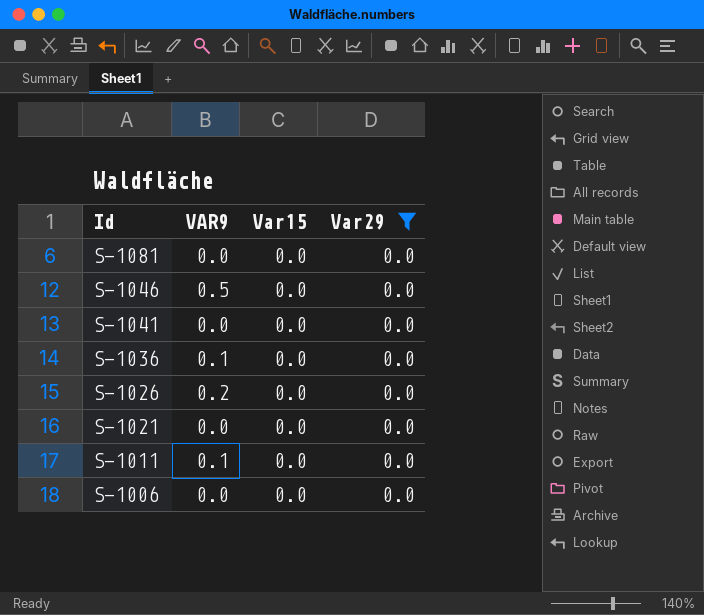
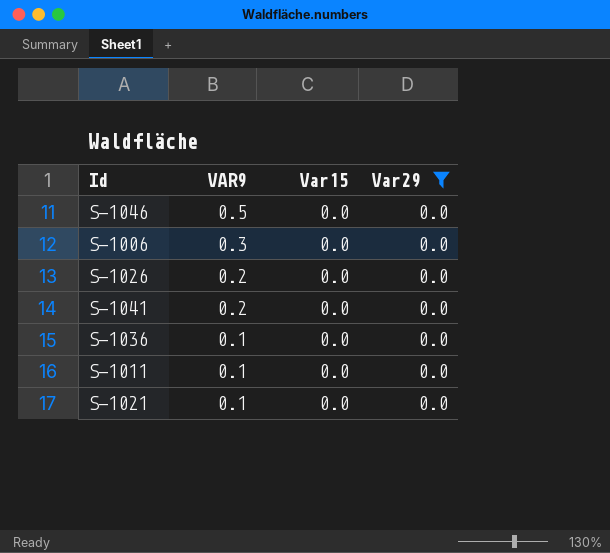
row order: Id descending -> VAR9 descending
row S-1081: 0.0 | 0.0 | 0.0 -> none
S-1006 | VAR9: 0.0 -> 0.3
S-1041 | VAR9: 0.0 -> 0.2
S-1021 | VAR9: 0.0 -> 0.1

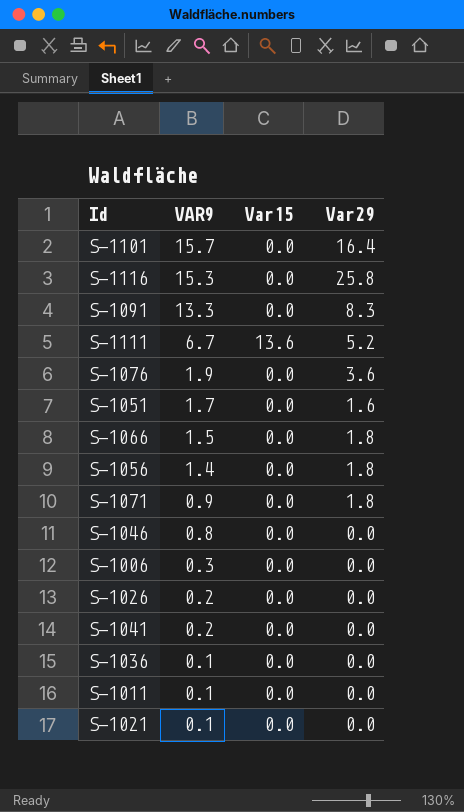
filter: Var29 = 0.0 -> none
S-1046 | VAR9: 0.5 -> 0.8

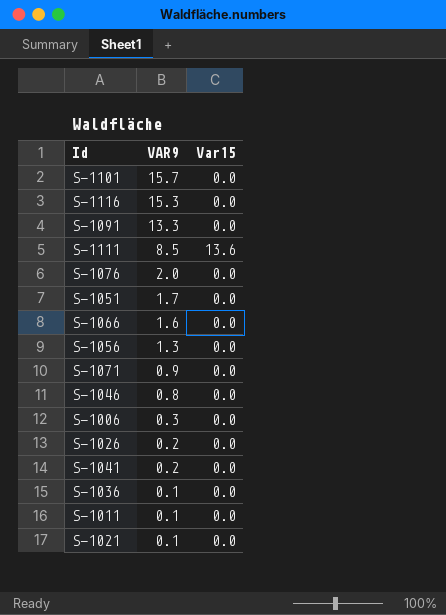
column Var29 | position: 4 -> none
S-1111 | VAR9: 6.7 -> 8.5
S-1076 | VAR9: 1.9 -> 2.0
S-1066 | VAR9: 1.5 -> 1.6
S-1056 | VAR9: 1.4 -> 1.3

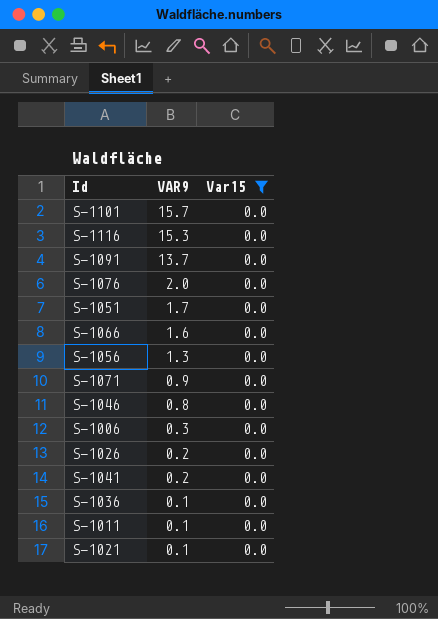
filter: none -> Var15 = 0.0
S-1091 | VAR9: 13.3 -> 13.7

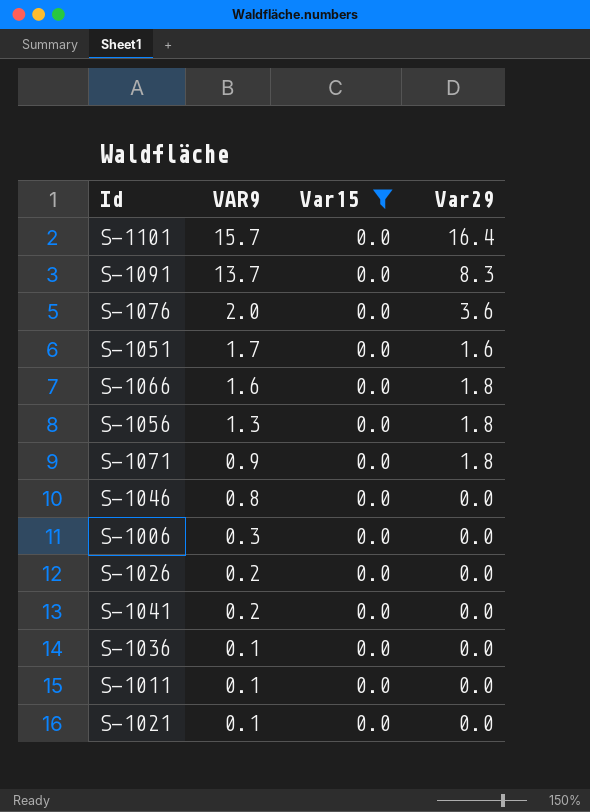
column Var29 | position: none -> 4
row S-1116: 15.3 | 0.0 -> none

